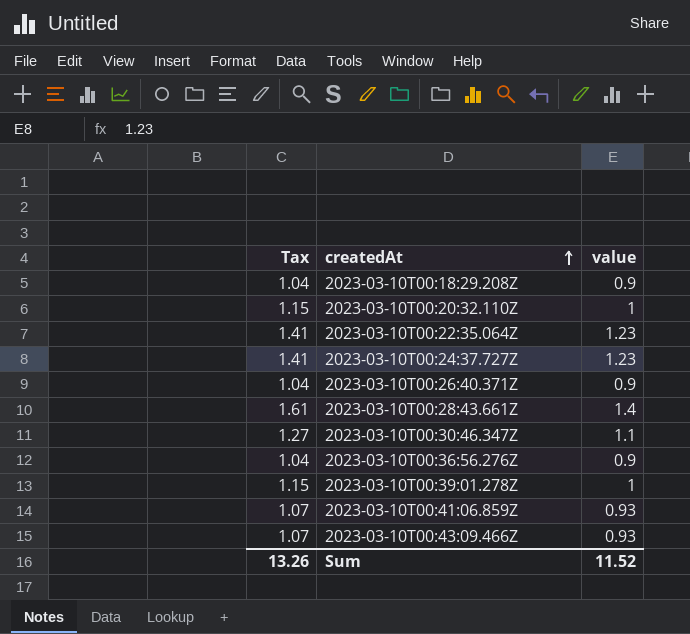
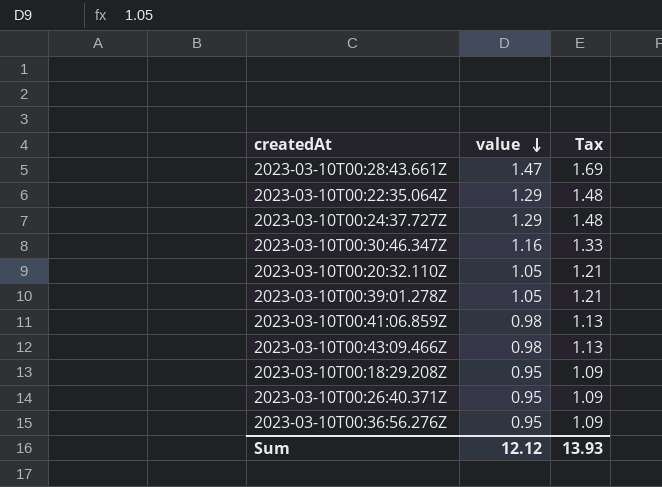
row order: createdAt ascending -> value descending
column Tax | position: 1 -> 3
2023-03-10T00:28:43.661Z | value: 1.4 -> 1.47
2023-03-10T00:28:43.661Z | Tax: 1.61 -> 1.69
2023-03-10T00:22:35.064Z | value: 1.23 -> 1.29
2023-03-10T00:22:35.064Z | Tax: 1.41 -> 1.48
2023-03-10T00:24:37.727Z | value: 1.23 -> 1.29
2023-03-10T00:24:37.727Z | Tax: 1.41 -> 1.48
2023-03-10T00:30:46.347Z | value: 1.1 -> 1.16
2023-03-10T00:30:46.347Z | Tax: 1.27 -> 1.33
2023-03-10T00:20:32.110Z | value: 1 -> 1.05
2023-03-10T00:20:32.110Z | Tax: 1.15 -> 1.21
2023-03-10T00:39:01.278Z | value: 1 -> 1.05
2023-03-10T00:39:01.278Z | Tax: 1.15 -> 1.21
2023-03-10T00:41:06.859Z | value: 0.93 -> 0.98
2023-03-10T00:41:06.859Z | Tax: 1.07 -> 1.13
2023-03-10T00:43:09.466Z | value: 0.93 -> 0.98
2023-03-10T00:43:09.466Z | Tax: 1.07 -> 1.13
2023-03-10T00:18:29.208Z | value: 0.9 -> 0.95
2023-03-10T00:18:29.208Z | Tax: 1.04 -> 1.09
2023-03-10T00:26:40.371Z | value: 0.9 -> 0.95
2023-03-10T00:26:40.371Z | Tax: 1.04 -> 1.09
2023-03-10T00:36:56.276Z | value: 0.9 -> 0.95
2023-03-10T00:36:56.276Z | Tax: 1.04 -> 1.09
Sum | value: 11.52 -> 12.12
Sum | Tax: 13.26 -> 13.93

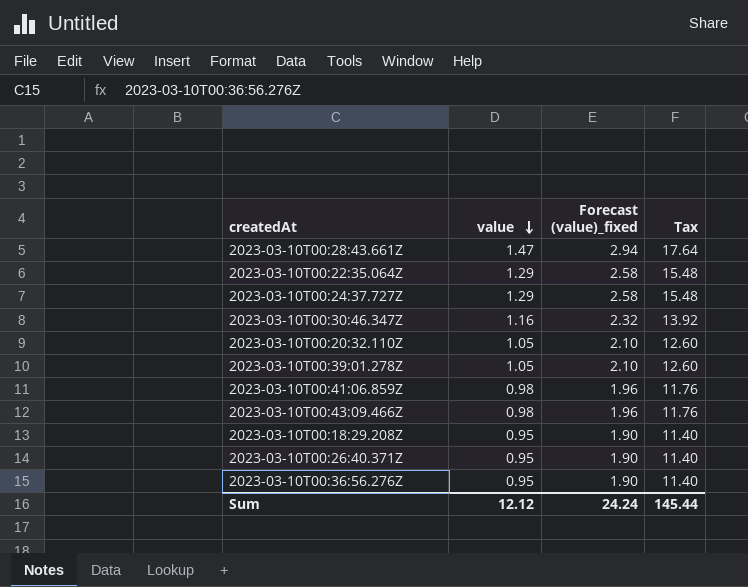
column Forecast (value)_fixed | formula: none -> [value] * 2
column Tax | formula: [value] * 1.15 -> [value] * 12
Sum | Tax: 13.93 -> 145.44

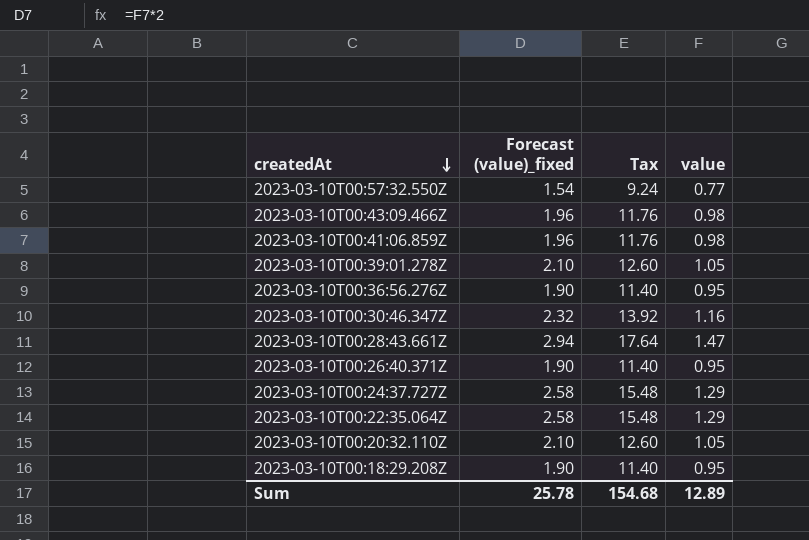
row order: value descending -> createdAt descending
column value | position: 2 -> 4
row 2023-03-10T00:57:32.550Z: none -> 1.54 | 9.24 | 0.77
Sum | Forecast (value)_fixed: 24.24 -> 25.78
Sum | Tax: 145.44 -> 154.68
Sum | value: 12.12 -> 12.89

